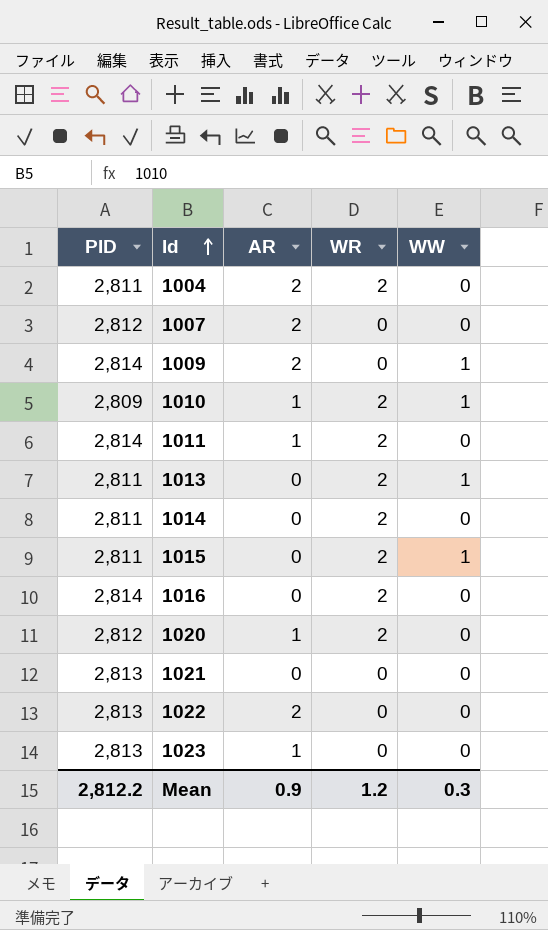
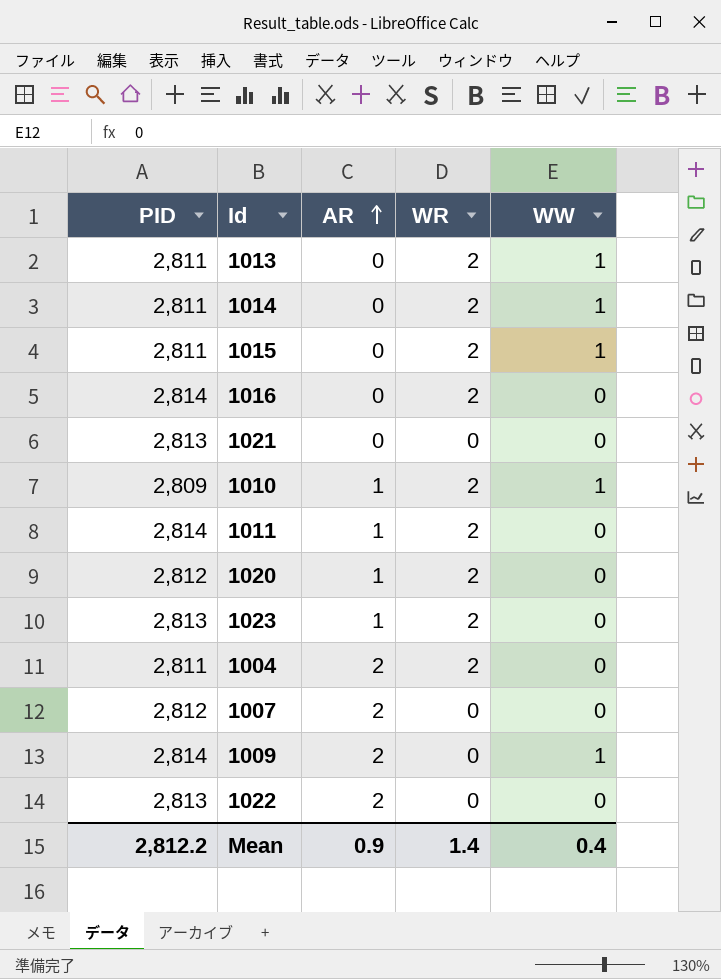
row order: Id ascending -> AR ascending
1014 | WW: 0 -> 1
1023 | WR: 0 -> 2
Mean | WR: 1.2 -> 1.4
Mean | WW: 0.3 -> 0.4

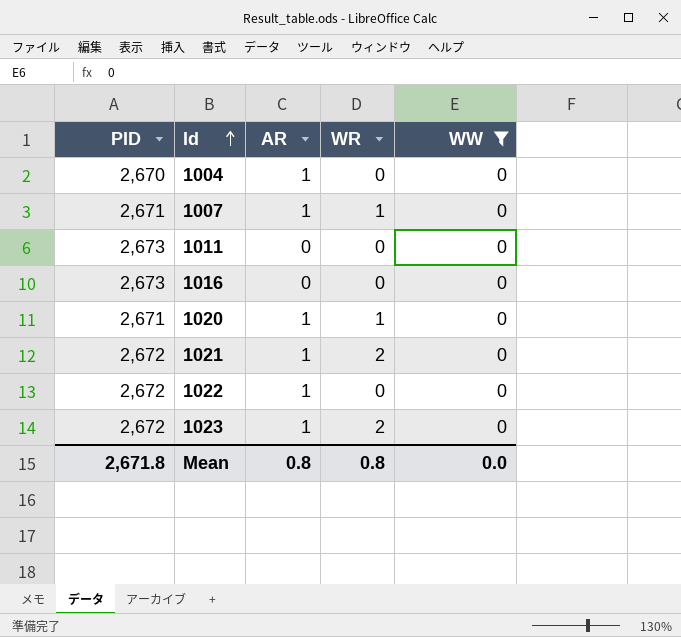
filter: none -> WW = 0
row order: AR ascending -> Id ascending
1004 | PID: 2,811 -> 2,670
1004 | AR: 2 -> 1
1004 | WR: 2 -> 0
1007 | PID: 2,812 -> 2,671
1007 | AR: 2 -> 1
1007 | WR: 0 -> 1
1011 | PID: 2,814 -> 2,673
1011 | AR: 1 -> 0
1011 | WR: 2 -> 0
1016 | PID: 2,814 -> 2,673
1016 | WR: 2 -> 0
1020 | PID: 2,812 -> 2,671
1020 | WR: 2 -> 1
1021 | PID: 2,813 -> 2,672
1021 | AR: 0 -> 1
1021 | WR: 0 -> 2
1022 | PID: 2,813 -> 2,672
1022 | AR: 2 -> 1
1023 | PID: 2,813 -> 2,672
Mean | PID: 2,812.2 -> 2,671.8
Mean | AR: 0.9 -> 0.8
Mean | WR: 1.4 -> 0.8
Mean | WW: 0.4 -> 0.0

